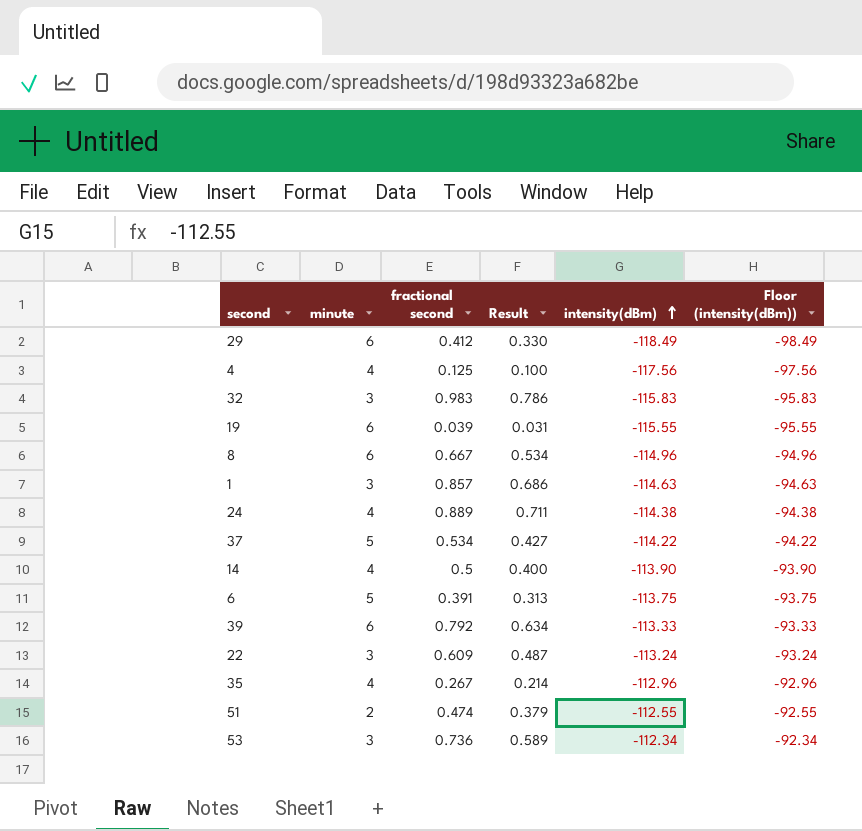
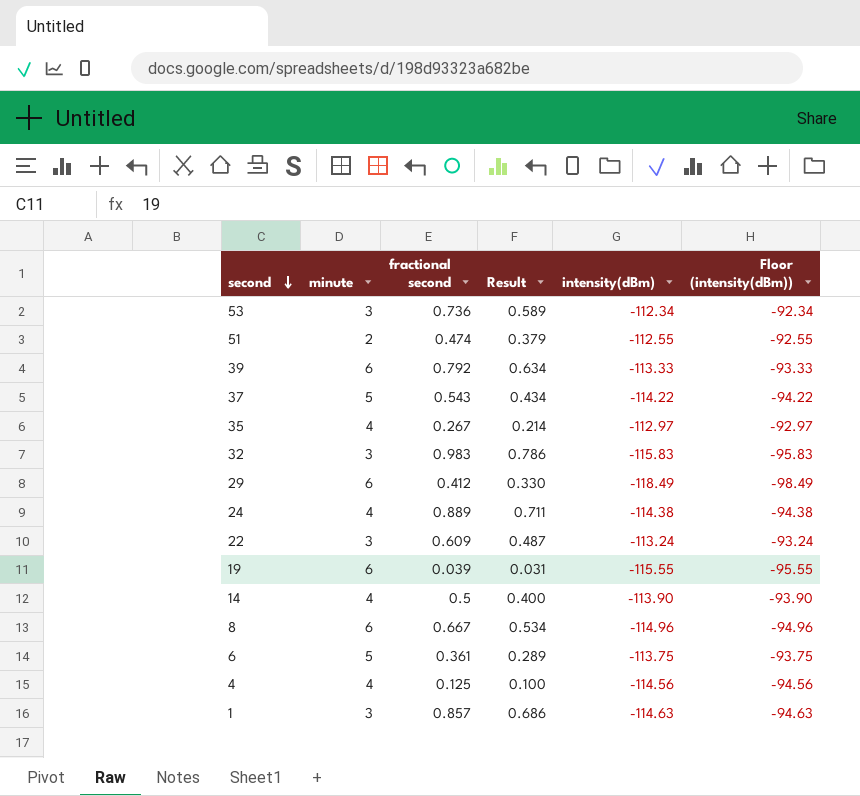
row order: intensity(dBm) ascending -> second descending
37 | fractional second: 0.534 -> 0.543
37 | Result: 0.427 -> 0.434
35 | intensity(dBm): -112.96 -> -112.97
35 | Floor (intensity(dBm)): -92.96 -> -92.97
6 | fractional second: 0.391 -> 0.361
6 | Result: 0.313 -> 0.289
4 | intensity(dBm): -117.56 -> -114.56
4 | Floor (intensity(dBm)): -97.56 -> -94.56

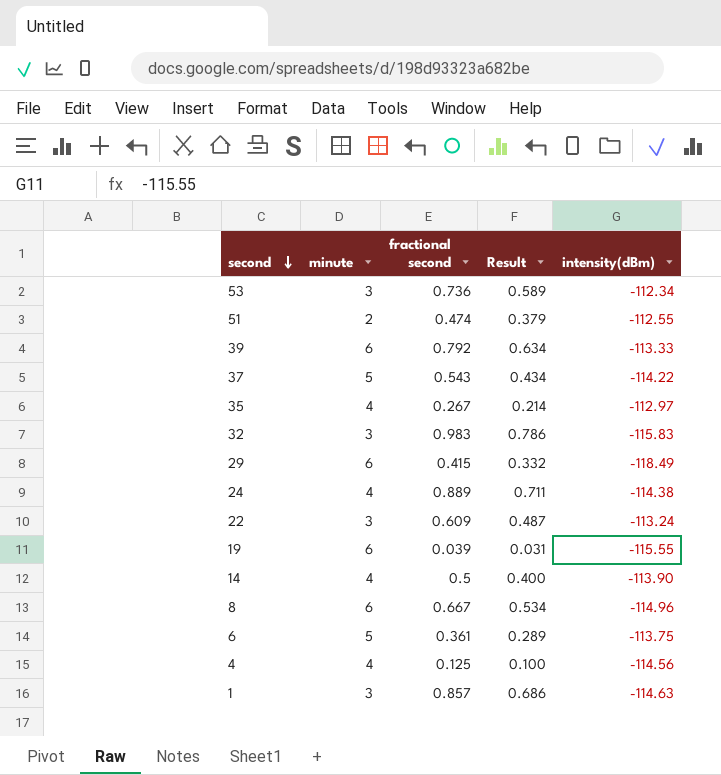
column Floor (intensity(dBm)) | formula: [intensity(dBm)] + 20 -> none
29 | fractional second: 0.412 -> 0.415
29 | Result: 0.330 -> 0.332

